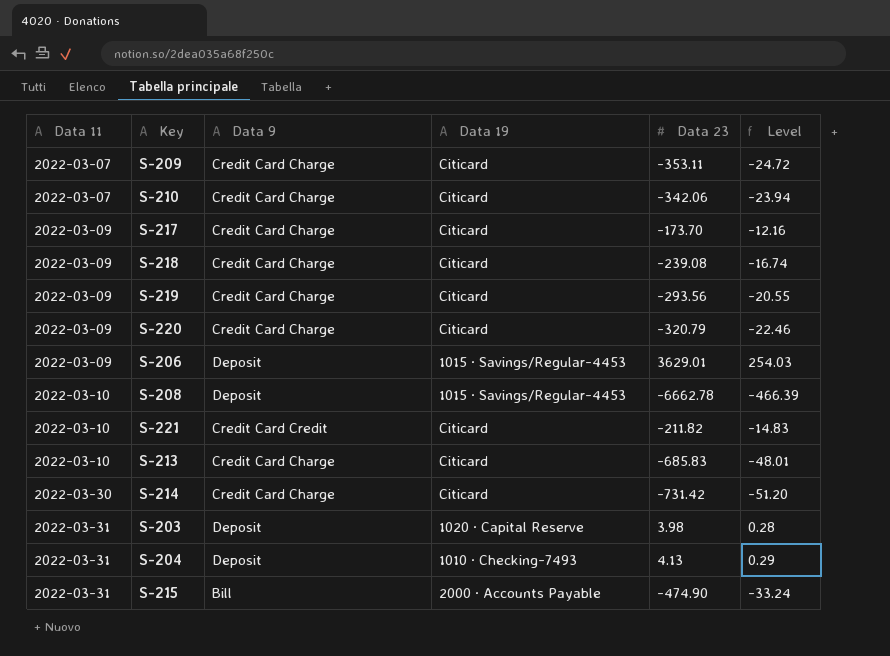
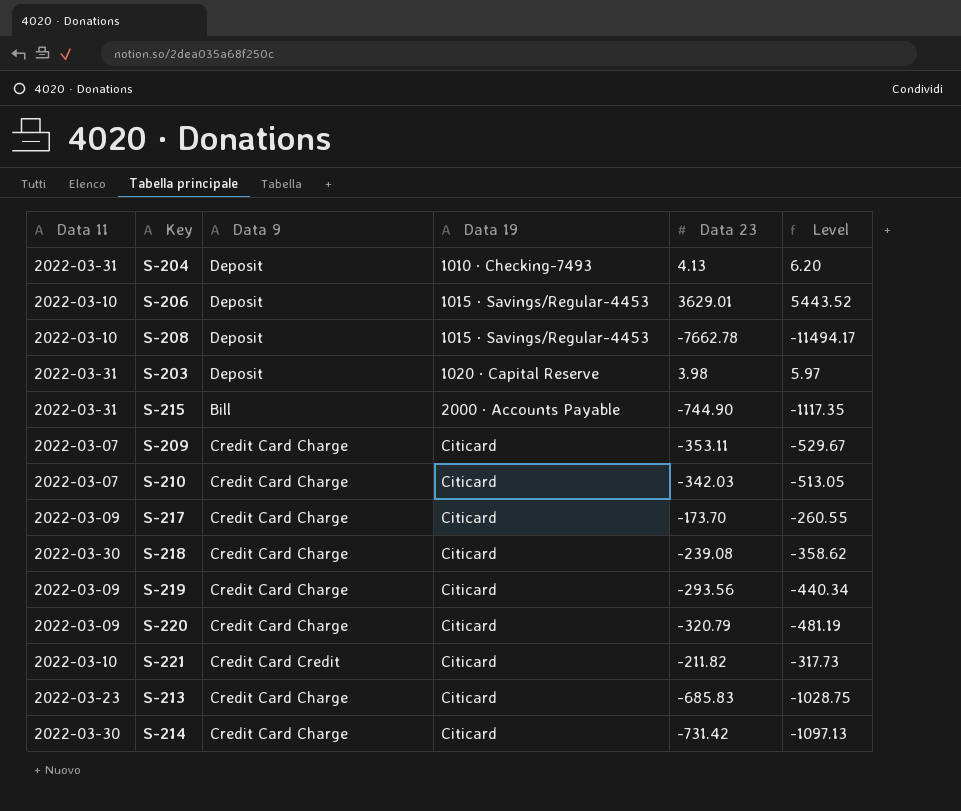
row order: Data 11 ascending -> Data 19 ascending
column Level | formula: [Data 23] * 0.07 -> [Data 23] * 1.5
S-206 | Data 11: 2022-03-09 -> 2022-03-10
S-208 | Data 23: -6662.78 -> -7662.78
S-215 | Data 23: -474.90 -> -744.90
S-210 | Data 23: -342.06 -> -342.03
S-218 | Data 11: 2022-03-09 -> 2022-03-30
S-213 | Data 11: 2022-03-10 -> 2022-03-23

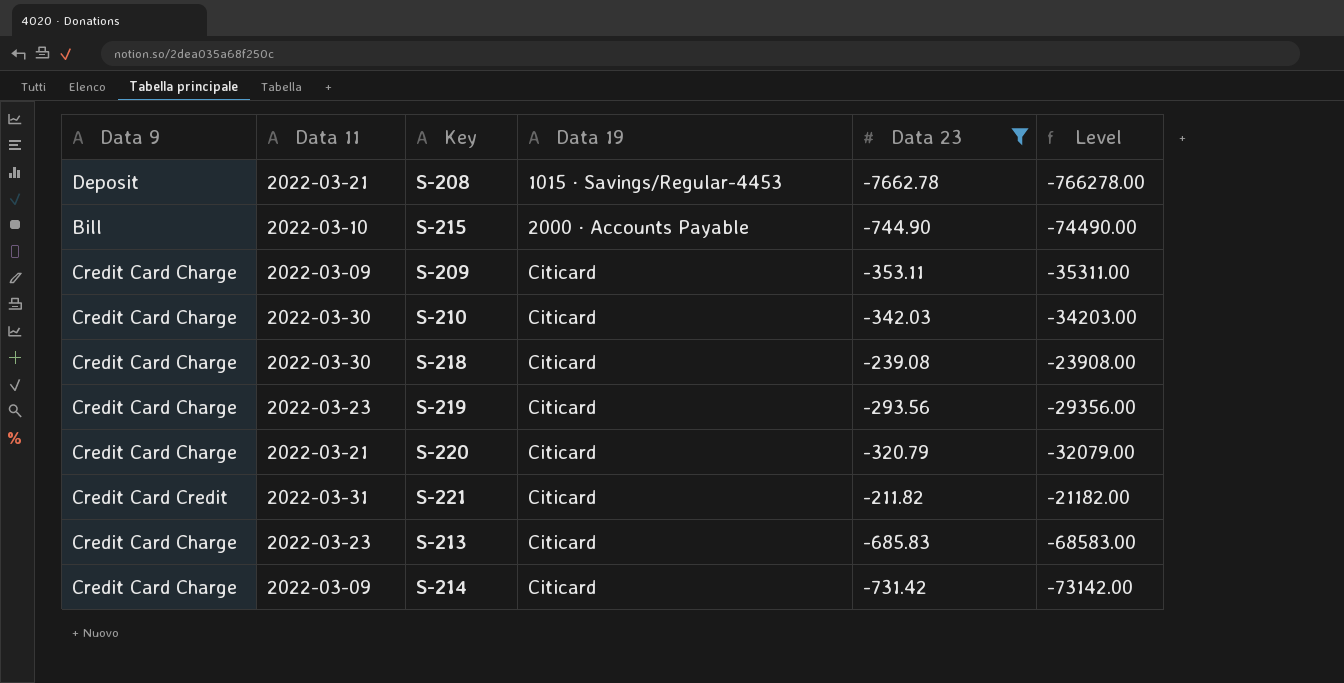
filter: none -> Data 23 <= -211.82
column Data 9 | position: 3 -> 1
column Level | formula: [Data 23] * 1.5 -> [Data 23] * 100
S-208 | Data 11: 2022-03-10 -> 2022-03-21
S-215 | Data 11: 2022-03-31 -> 2022-03-10
S-209 | Data 11: 2022-03-07 -> 2022-03-09
S-210 | Data 11: 2022-03-07 -> 2022-03-30
S-219 | Data 11: 2022-03-09 -> 2022-03-23
S-220 | Data 11: 2022-03-09 -> 2022-03-21
S-221 | Data 11: 2022-03-10 -> 2022-03-31
S-214 | Data 11: 2022-03-30 -> 2022-03-09

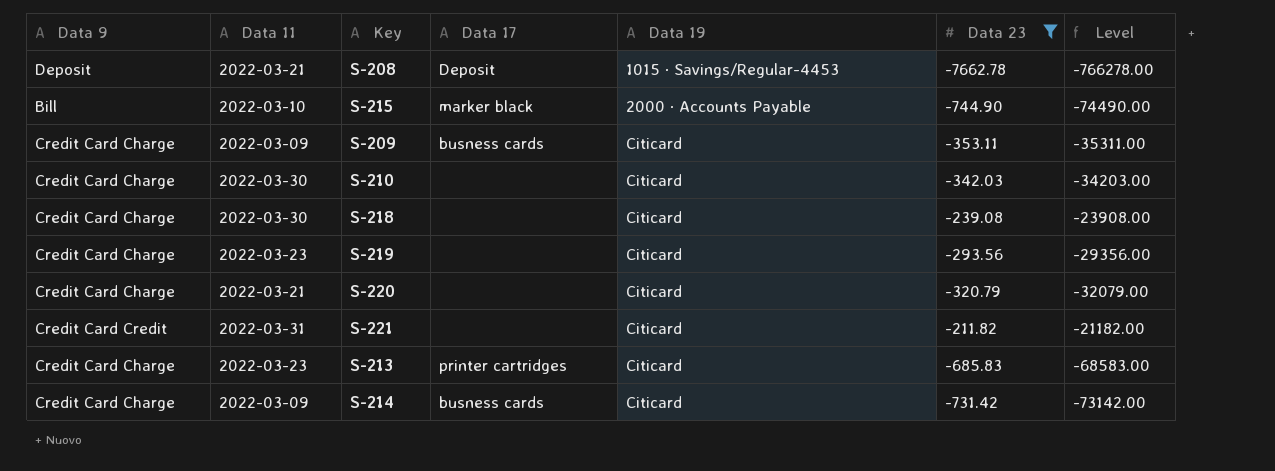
column Data 17 | position: none -> 4

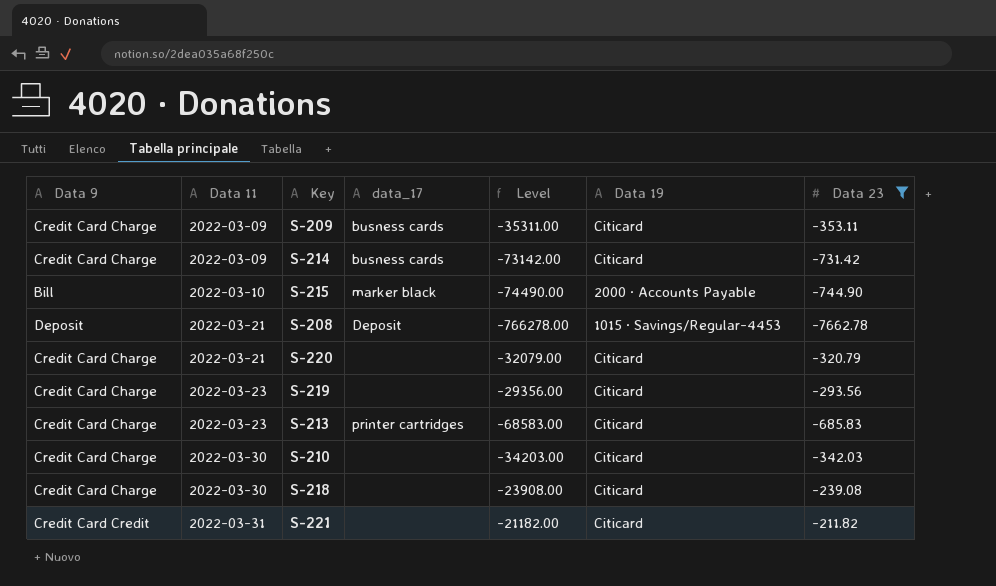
row order: Data 19 ascending -> Data 11 ascending
column name: Data 17 -> data_17
column Level | position: 7 -> 5

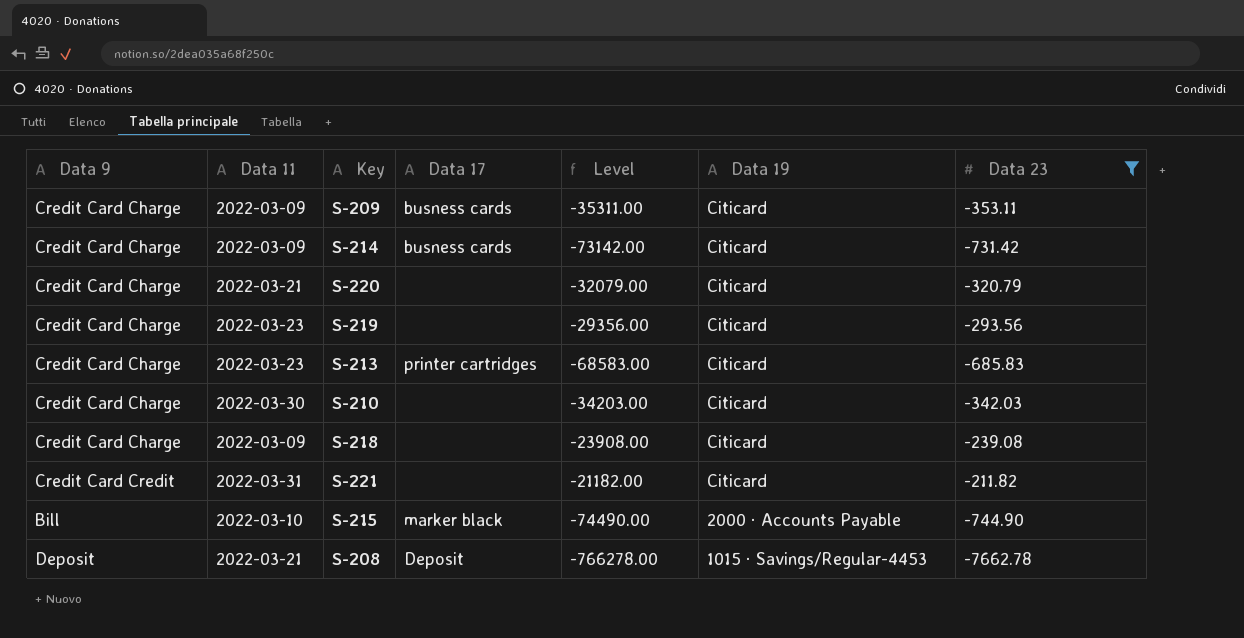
row order: Data 11 ascending -> Data 19 descending
column name: data_17 -> Data 17
S-218 | Data 11: 2022-03-30 -> 2022-03-09

